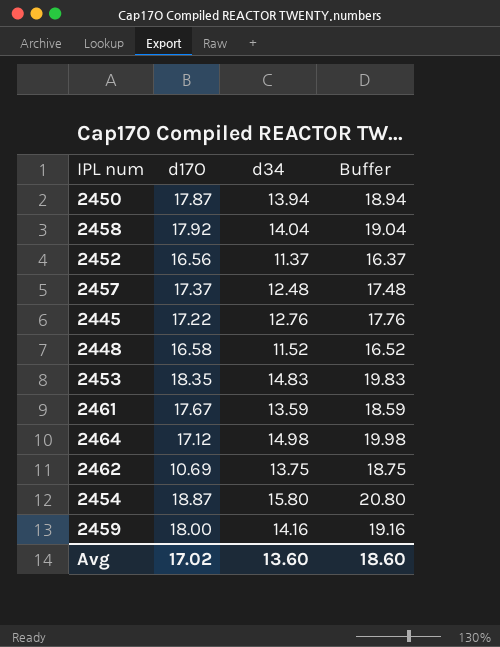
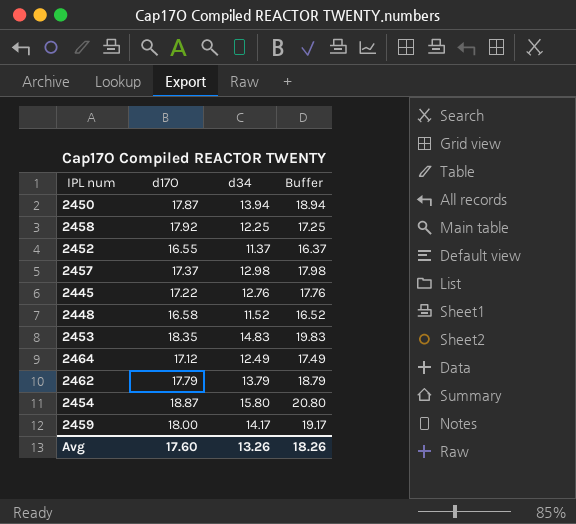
row 2461: 17.67 | 13.59 | 18.59 -> none
2458 | d34: 14.04 -> 12.25
2458 | Buffer: 19.04 -> 17.25
2452 | d17O: 16.56 -> 16.55
2457 | d34: 12.48 -> 12.98
2457 | Buffer: 17.48 -> 17.98
2464 | d34: 14.98 -> 12.49
2464 | Buffer: 19.98 -> 17.49
2462 | d17O: 10.69 -> 17.79
2462 | d34: 13.75 -> 13.79
2462 | Buffer: 18.75 -> 18.79
2459 | d34: 14.16 -> 14.17
2459 | Buffer: 19.16 -> 19.17
Avg | d17O: 17.02 -> 17.60
Avg | d34: 13.60 -> 13.26
Avg | Buffer: 18.60 -> 18.26

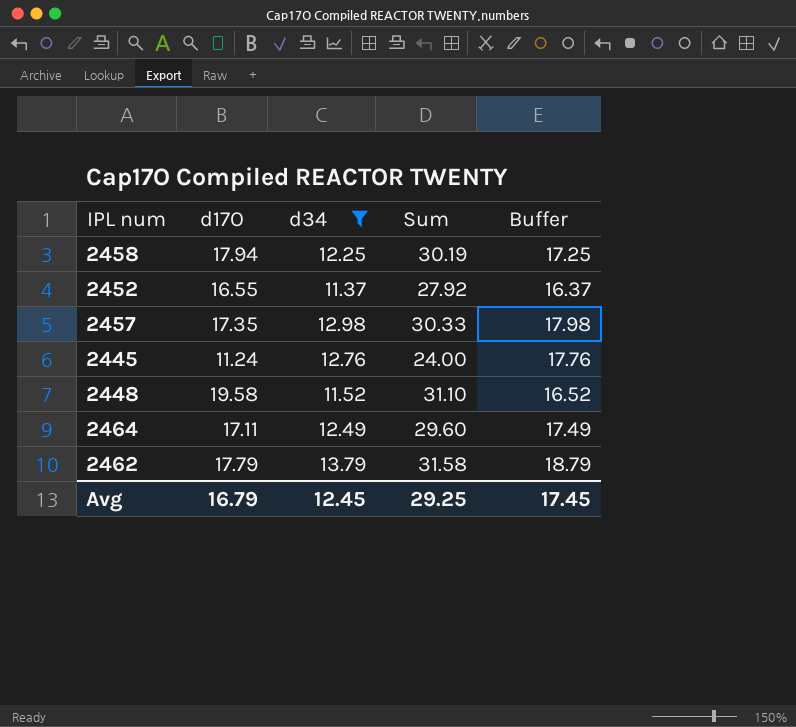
filter: none -> d34 <= 13.79
column Sum | formula: none -> [d17O] + [d34]
2458 | d17O: 17.92 -> 17.94
2457 | d17O: 17.37 -> 17.35
2445 | d17O: 17.22 -> 11.24
2448 | d17O: 16.58 -> 19.58
2464 | d17O: 17.12 -> 17.11
Avg | d17O: 17.60 -> 16.79
Avg | d34: 13.26 -> 12.45
Avg | Buffer: 18.26 -> 17.45

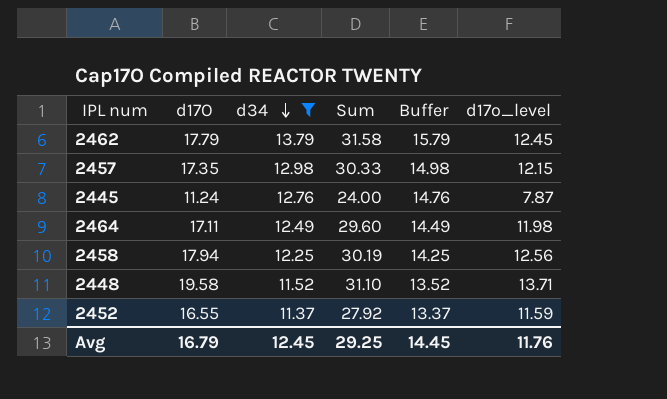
row order: none -> d34 descending
column Buffer | formula: [d34] + 5 -> [d34] + 2
column d17o_level | formula: none -> [d17O] * 0.7
Avg | Buffer: 17.45 -> 14.45

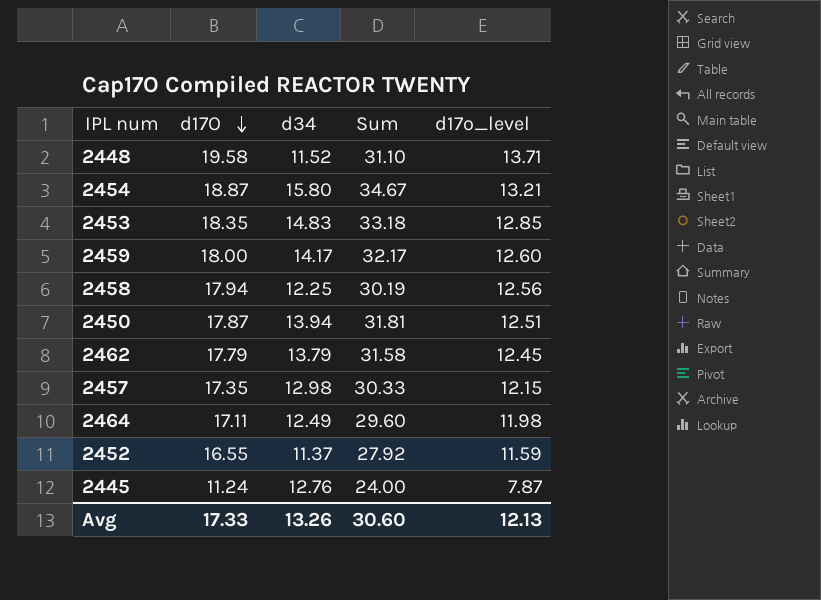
filter: d34 <= 13.79 -> none
row order: d34 descending -> d17O descending
column Buffer | formula: [d34] + 2 -> none
Avg | d17O: 16.79 -> 17.33
Avg | d34: 12.45 -> 13.26
Avg | Sum: 29.25 -> 30.60
Avg | d17o_level: 11.76 -> 12.13

